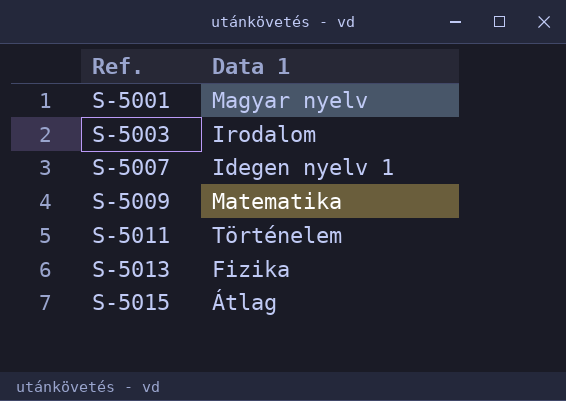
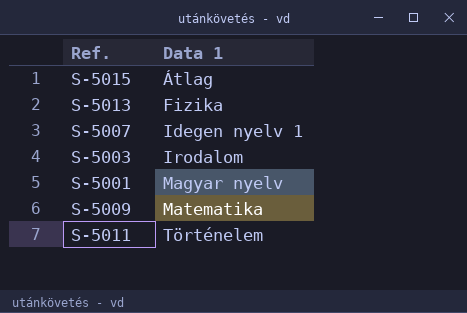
row order: Ref. ascending -> Data 1 ascending

